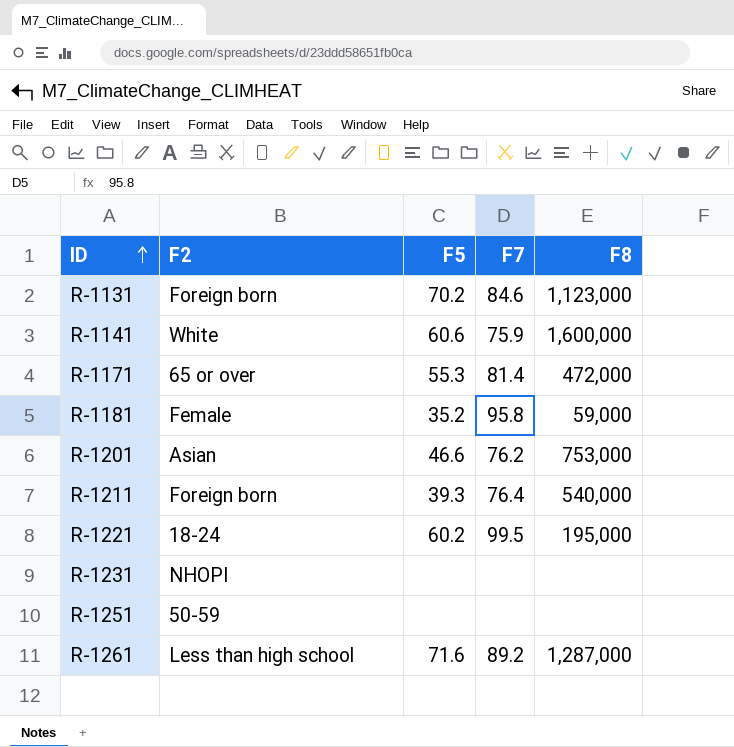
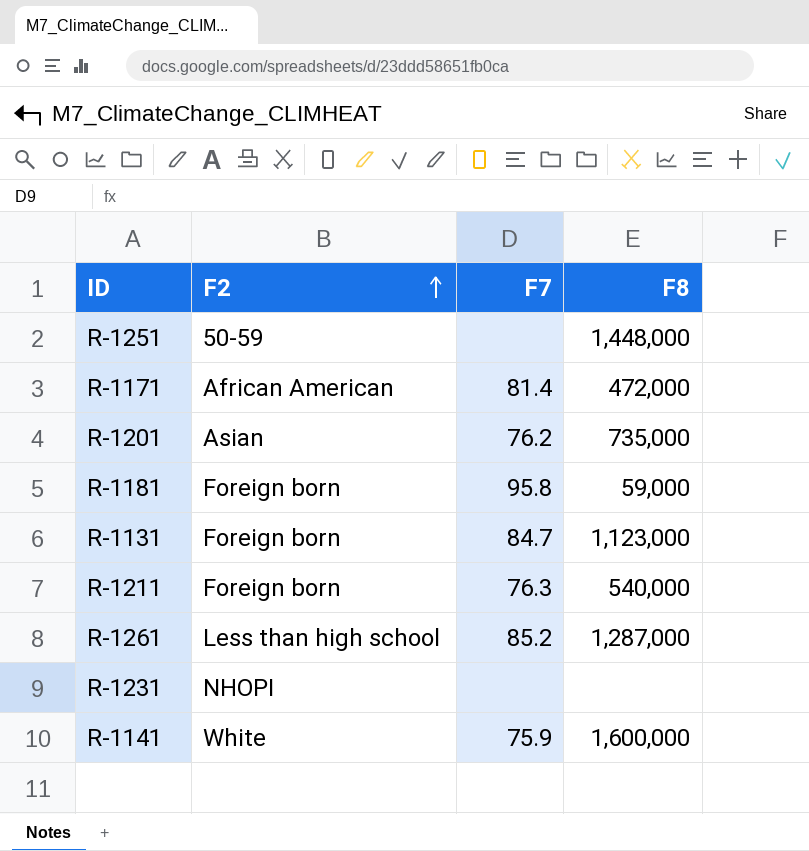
row order: ID ascending -> F2 ascending
column F5 | position: 3 -> none
row R-1221: 18-24 | 60.2 | 99.5 | 195,000 -> none
R-1251 | F8: none -> 1,448,000
R-1171 | F2: 65 or over -> African American
R-1201 | F8: 753,000 -> 735,000
R-1181 | F2: Female -> Foreign born
R-1131 | F7: 84.6 -> 84.7
R-1211 | F7: 76.4 -> 76.3
R-1261 | F7: 89.2 -> 85.2

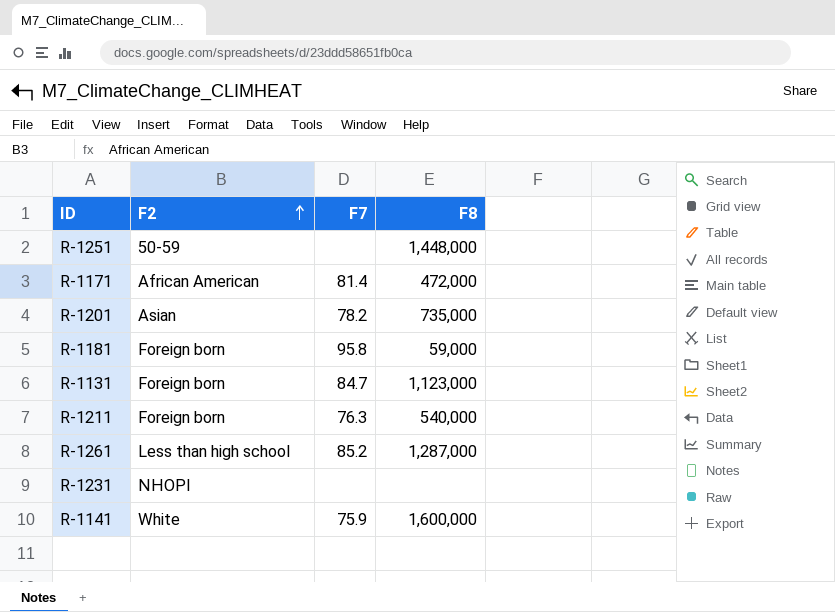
R-1201 | F7: 76.2 -> 78.2

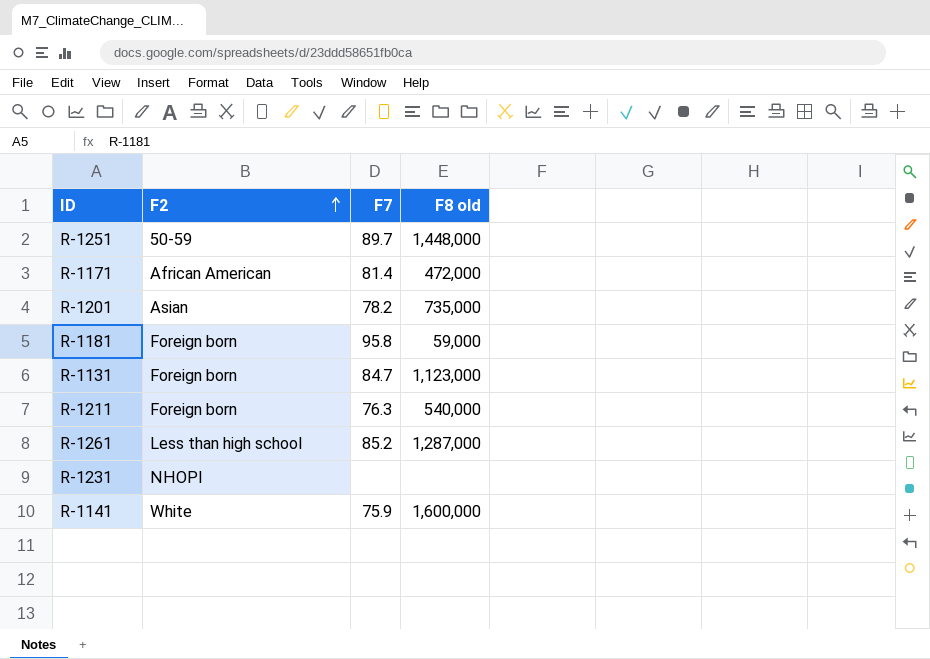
column name: F8 -> F8 old
R-1251 | F7: none -> 89.7

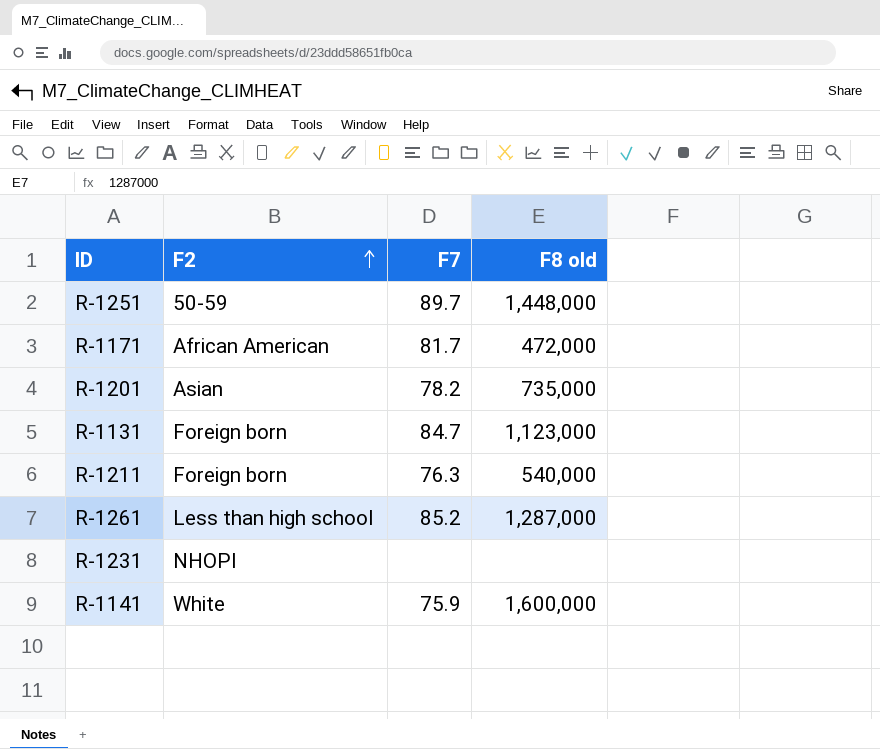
row R-1181: Foreign born | 95.8 | 59,000 -> none
R-1171 | F7: 81.4 -> 81.7

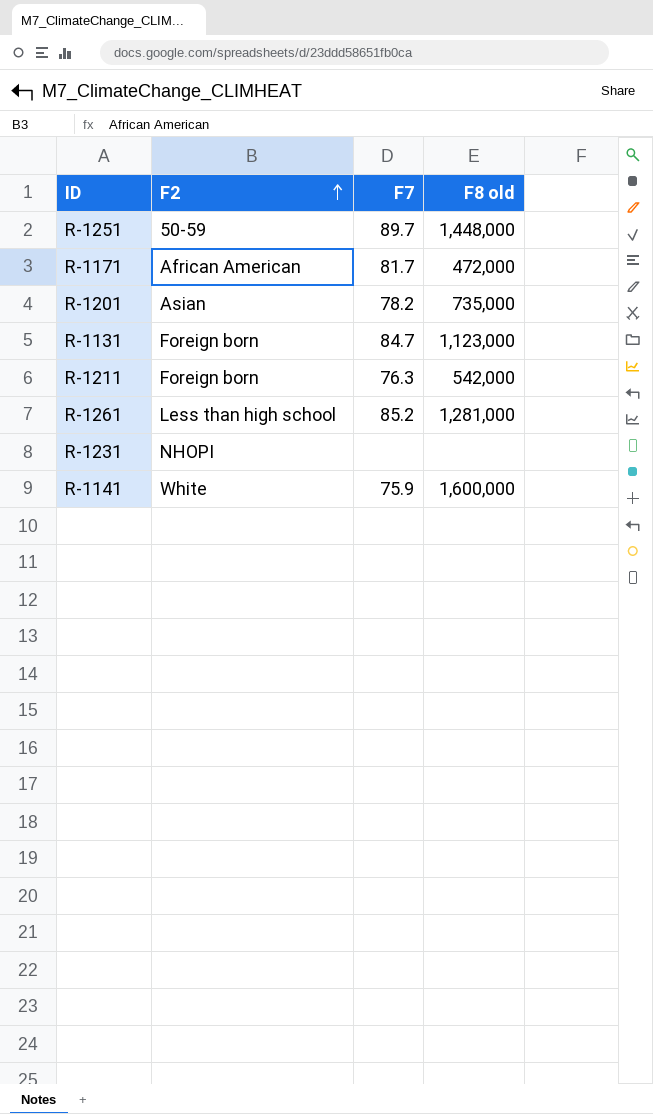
R-1211 | F8 old: 540,000 -> 542,000
R-1261 | F8 old: 1,287,000 -> 1,281,000

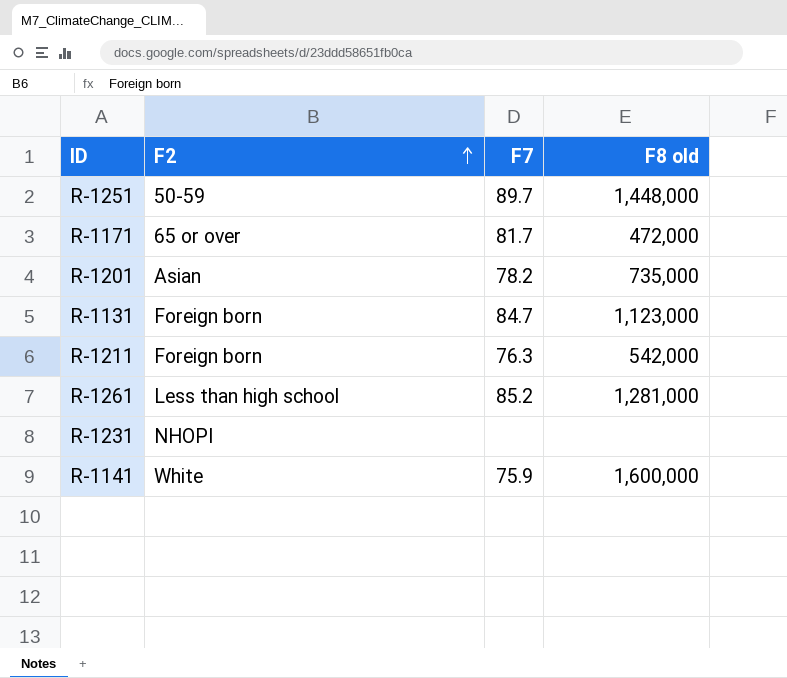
R-1171 | F2: African American -> 65 or over

